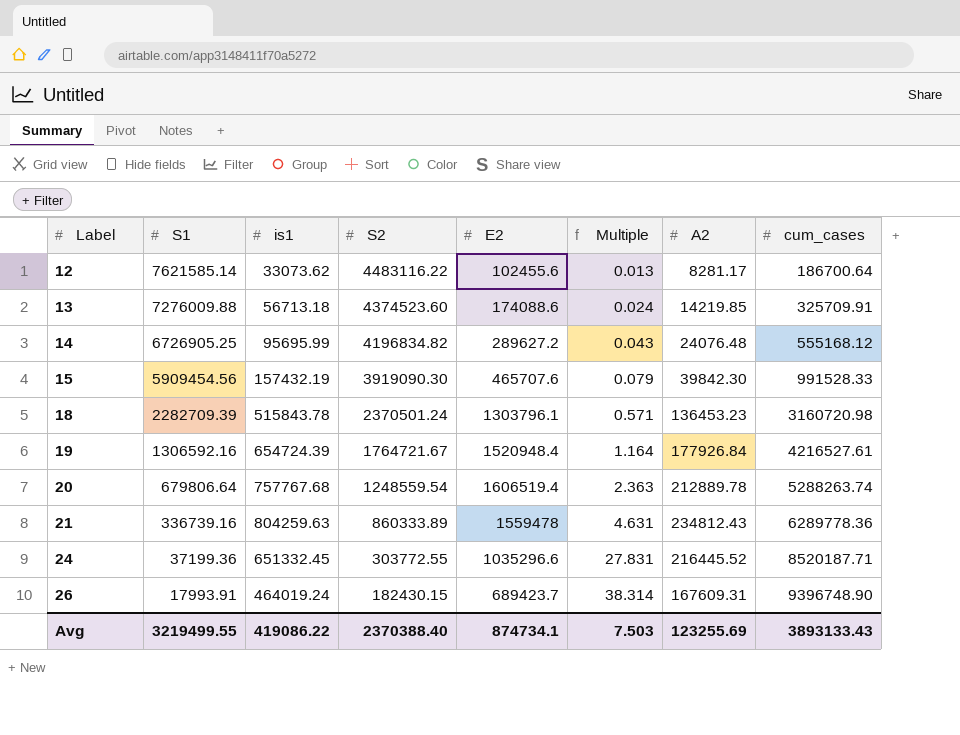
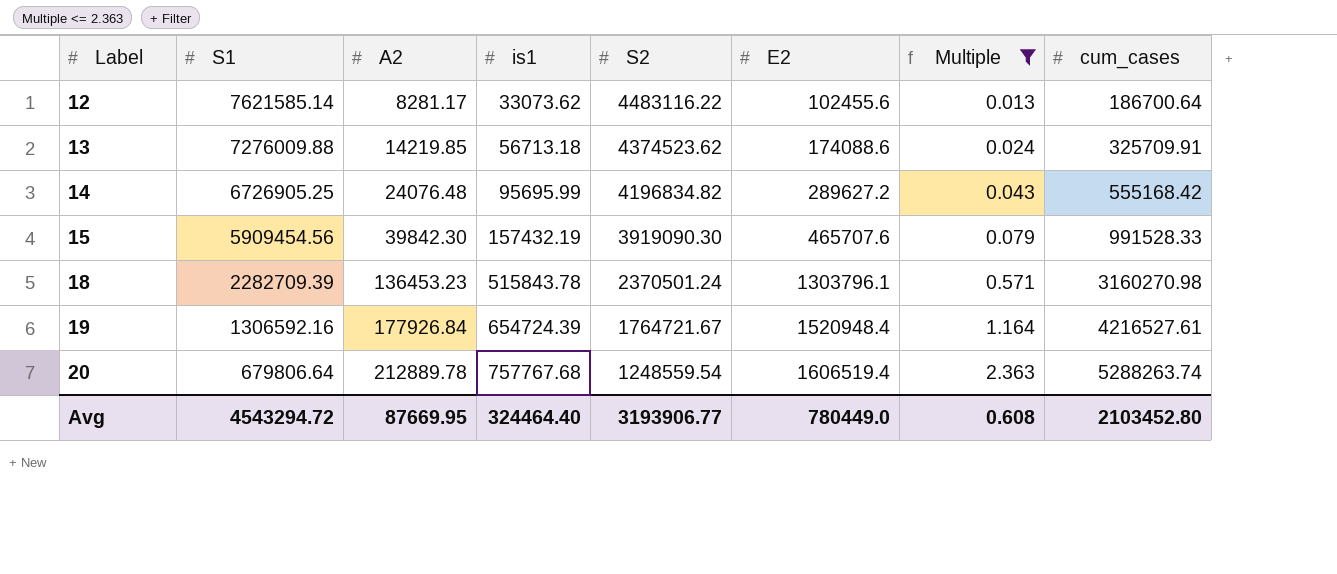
filter: none -> Multiple <= 2.363
column A2 | position: 7 -> 3
13 | S2: 4374523.60 -> 4374523.62
14 | cum_cases: 555168.12 -> 555168.42
18 | cum_cases: 3160720.98 -> 3160270.98
Avg | S1: 3219499.55 -> 4543294.72
Avg | A2: 123255.69 -> 87669.95
Avg | is1: 419086.22 -> 324464.40
Avg | S2: 2370388.40 -> 3193906.77
Avg | E2: 874734.1 -> 780449.0
Avg | Multiple: 7.503 -> 0.608
Avg | cum_cases: 3893133.43 -> 2103452.80

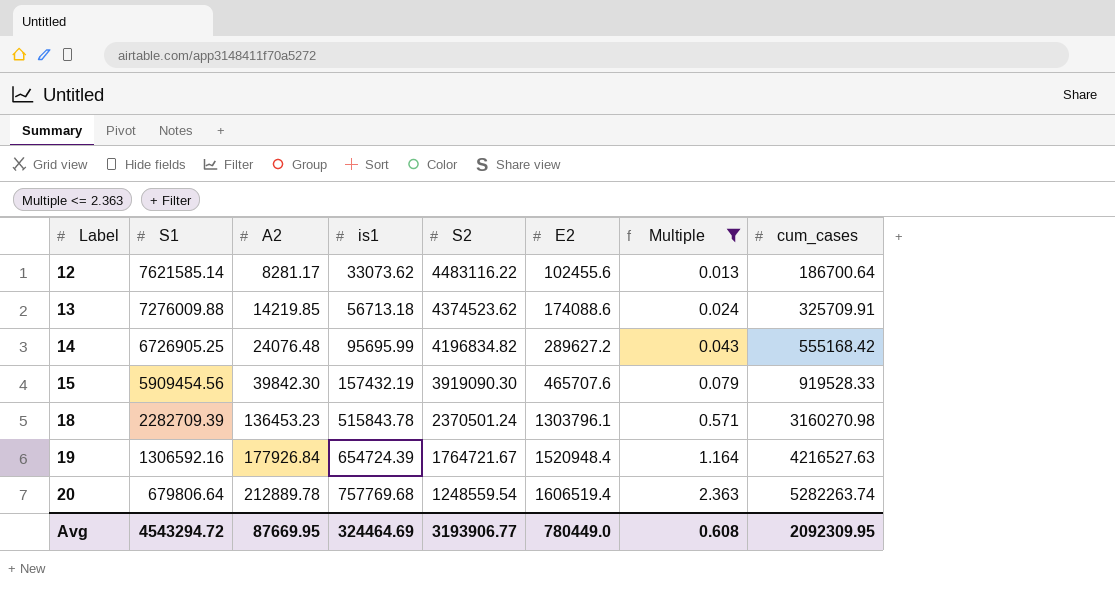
15 | cum_cases: 991528.33 -> 919528.33
19 | cum_cases: 4216527.61 -> 4216527.63
20 | is1: 757767.68 -> 757769.68
20 | cum_cases: 5288263.74 -> 5282263.74
Avg | is1: 324464.40 -> 324464.69
Avg | cum_cases: 2103452.80 -> 2092309.95

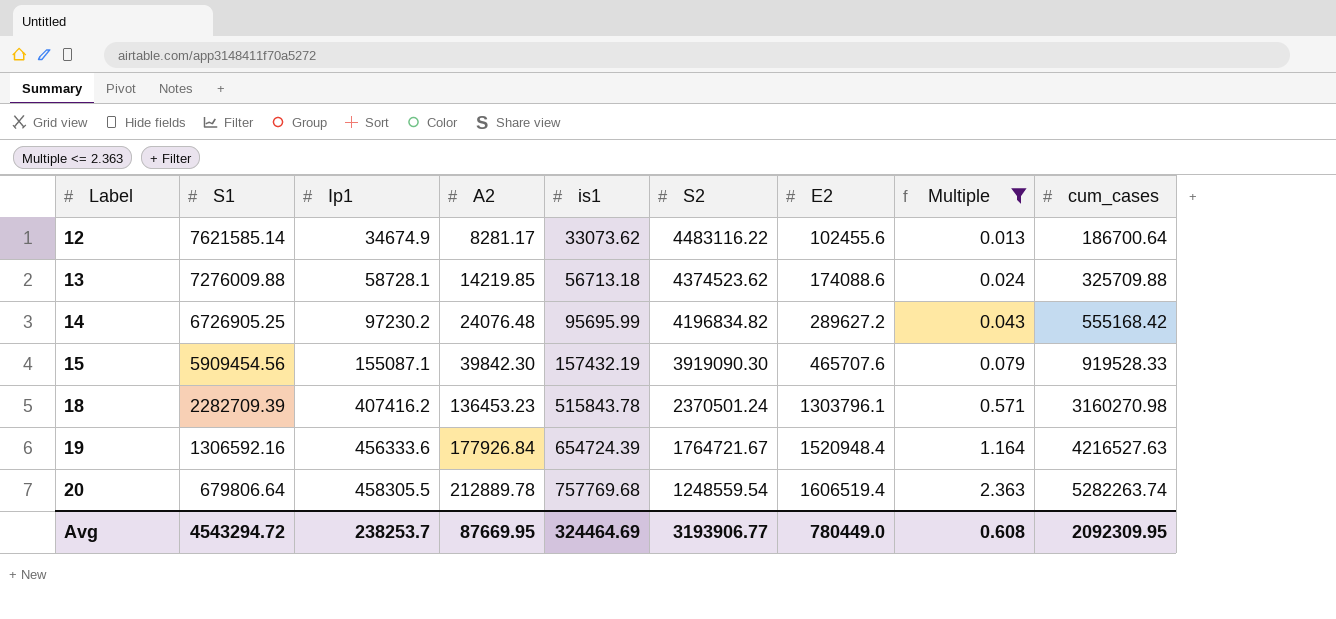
column Ip1 | position: none -> 3
13 | cum_cases: 325709.91 -> 325709.88

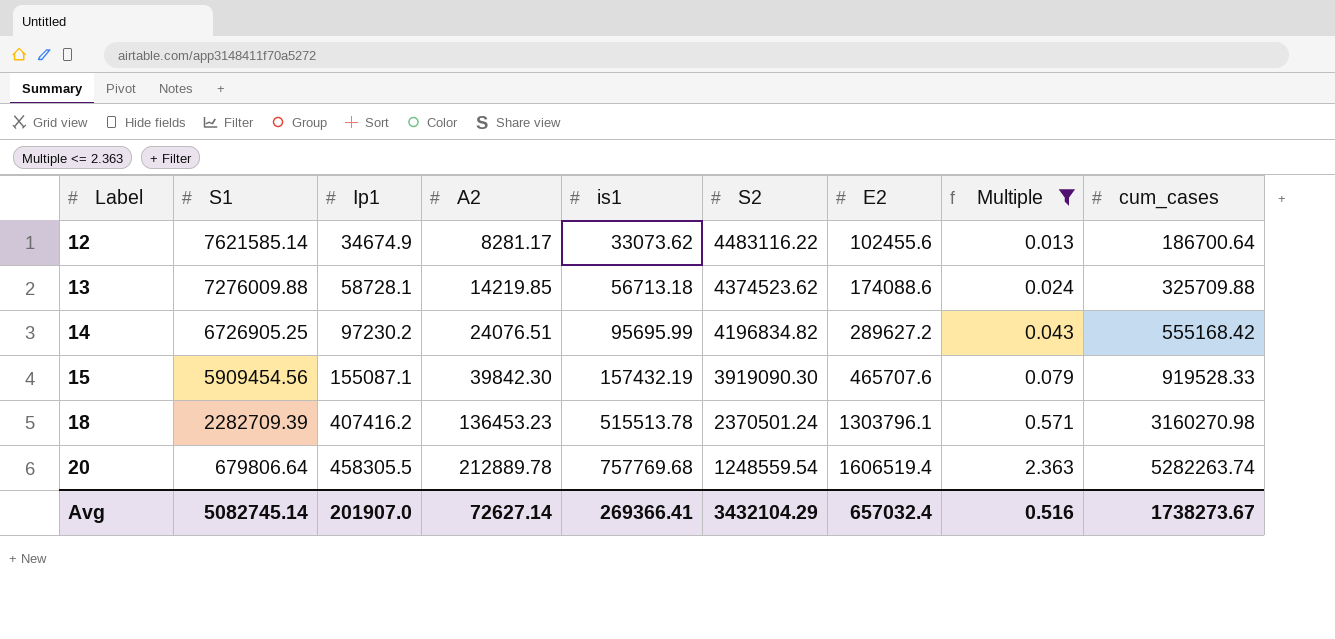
row 19: 1306592.16 | 456333.6 | 177926.84 | 654724.39 | 1764721.67 | 1520948.4 | 1.164 | 4216527.63 -> none
14 | A2: 24076.48 -> 24076.51
18 | is1: 515843.78 -> 515513.78
Avg | S1: 4543294.72 -> 5082745.14
Avg | Ip1: 238253.7 -> 201907.0
Avg | A2: 87669.95 -> 72627.14
Avg | is1: 324464.69 -> 269366.41
Avg | S2: 3193906.77 -> 3432104.29
Avg | E2: 780449.0 -> 657032.4
Avg | Multiple: 0.608 -> 0.516
Avg | cum_cases: 2092309.95 -> 1738273.67

